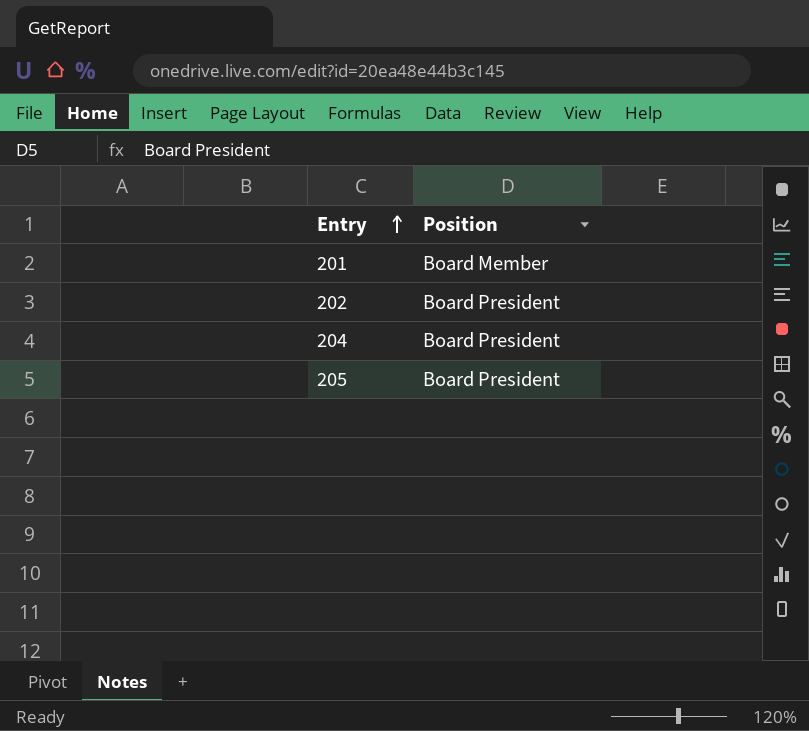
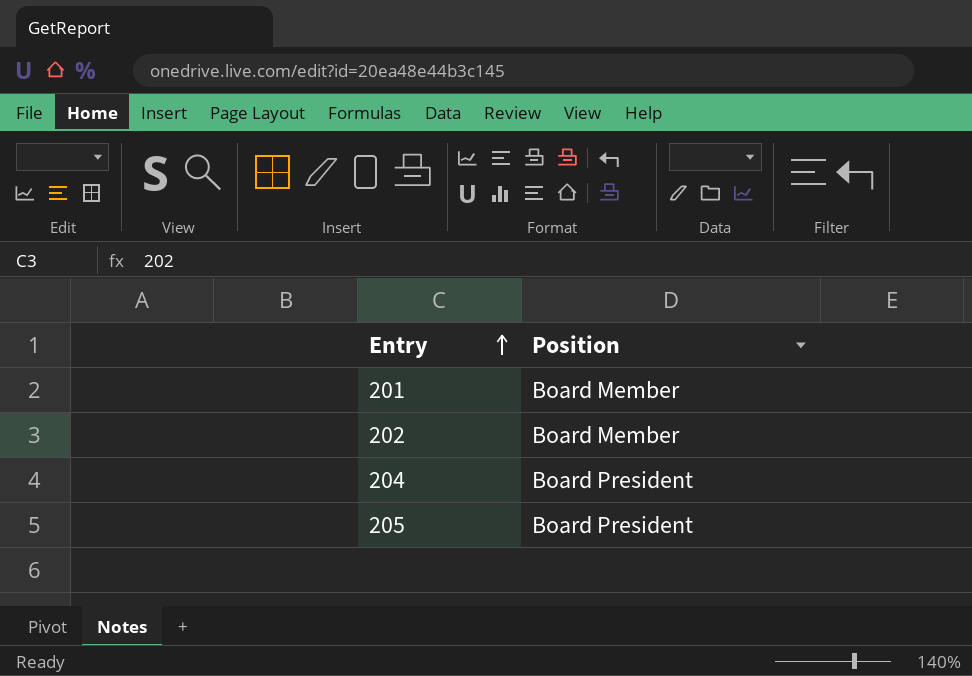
202 | Position: Board President -> Board Member

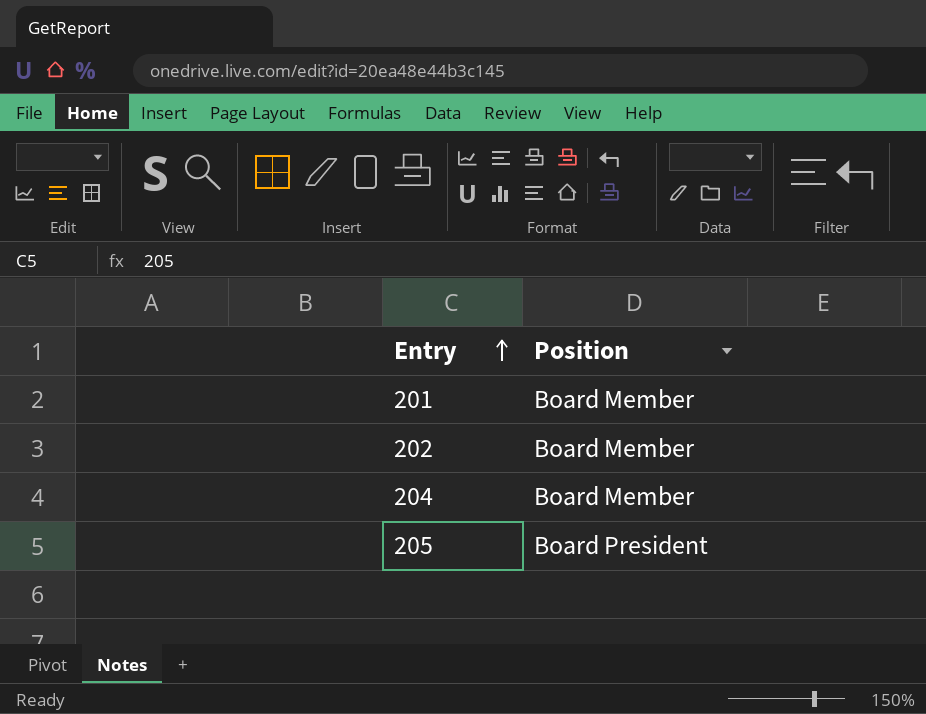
204 | Position: Board President -> Board Member

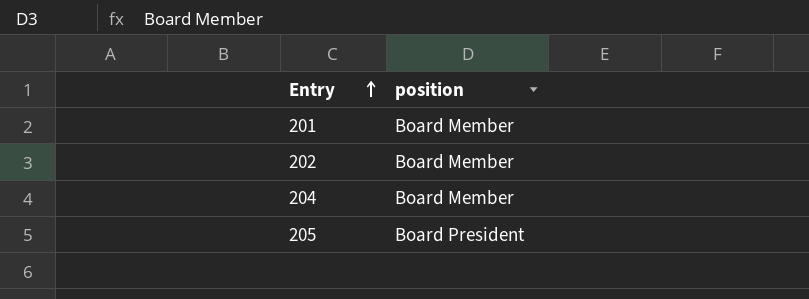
column name: Position -> position

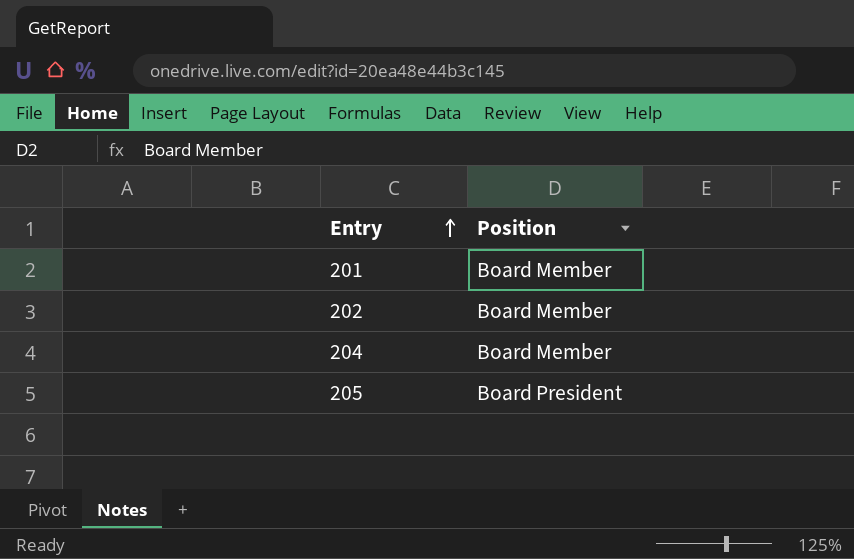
column name: position -> Position

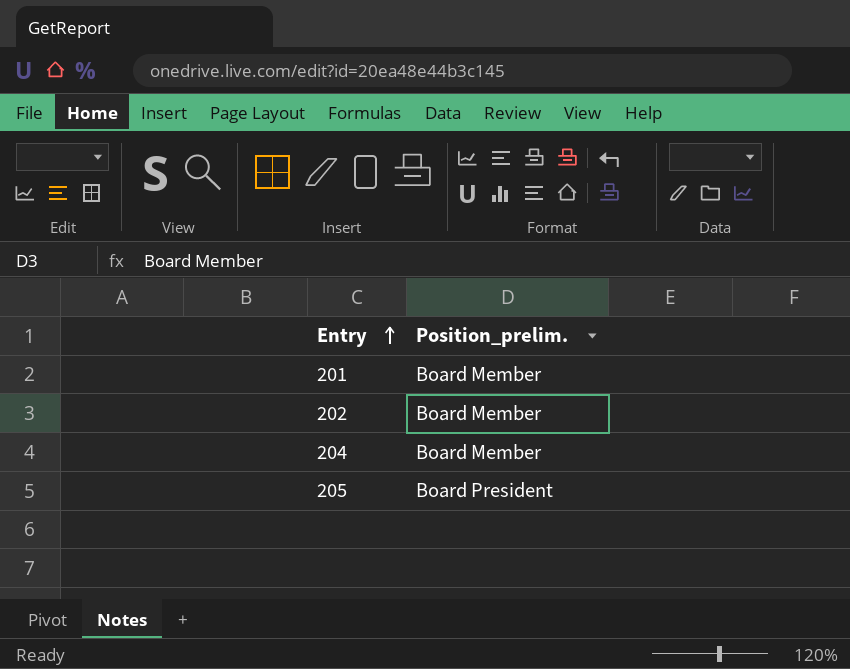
column name: Position -> Position_prelim.

